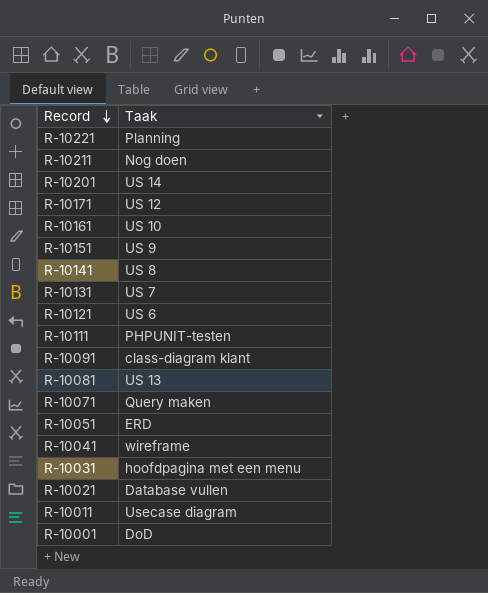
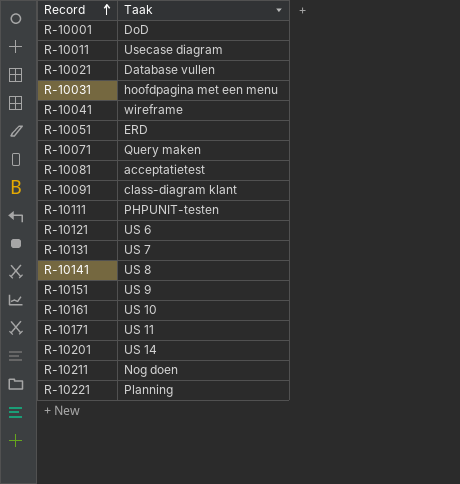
row order: Record descending -> Record ascending
R-10081 | Taak: US 13 -> acceptatietest
R-10171 | Taak: US 12 -> US 11

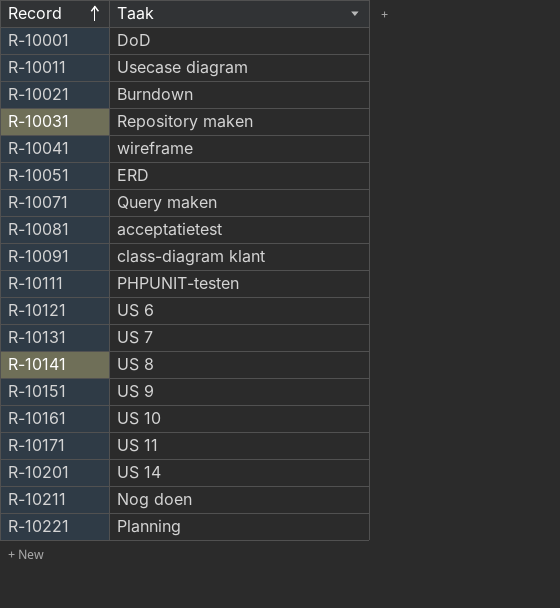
R-10021 | Taak: Database vullen -> Burndown
R-10031 | Taak: hoofdpagina met een menu -> Repository maken

